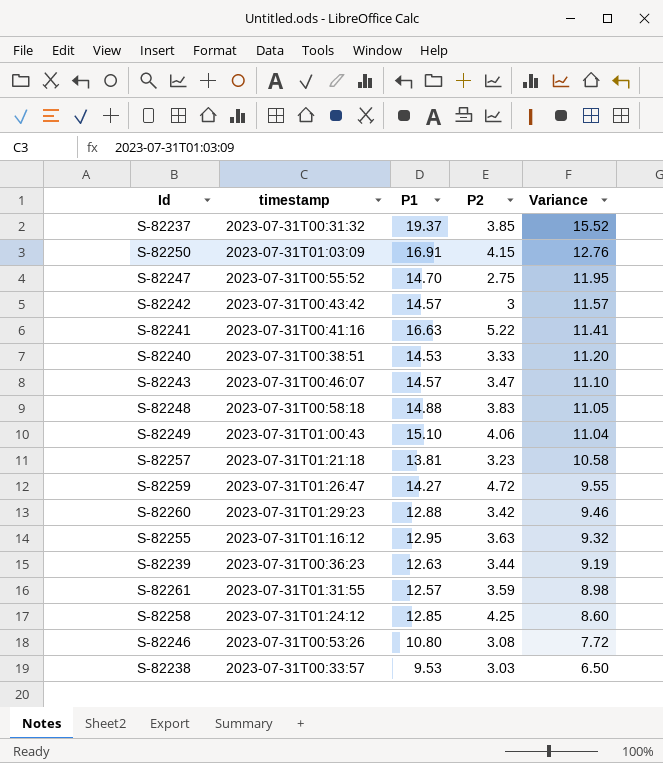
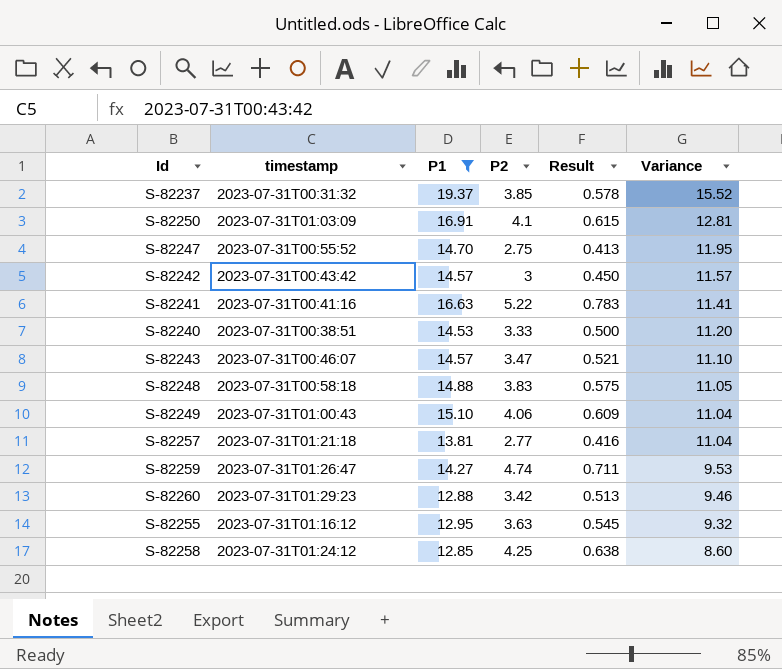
filter: none -> P1 >= 12.85
column Result | formula: none -> [P2] * 0.15
S-82250 | P2: 4.15 -> 4.1
S-82250 | Variance: 12.76 -> 12.81
S-82257 | P2: 3.23 -> 2.77
S-82257 | Variance: 10.58 -> 11.04
S-82259 | P2: 4.72 -> 4.74
S-82259 | Variance: 9.55 -> 9.53

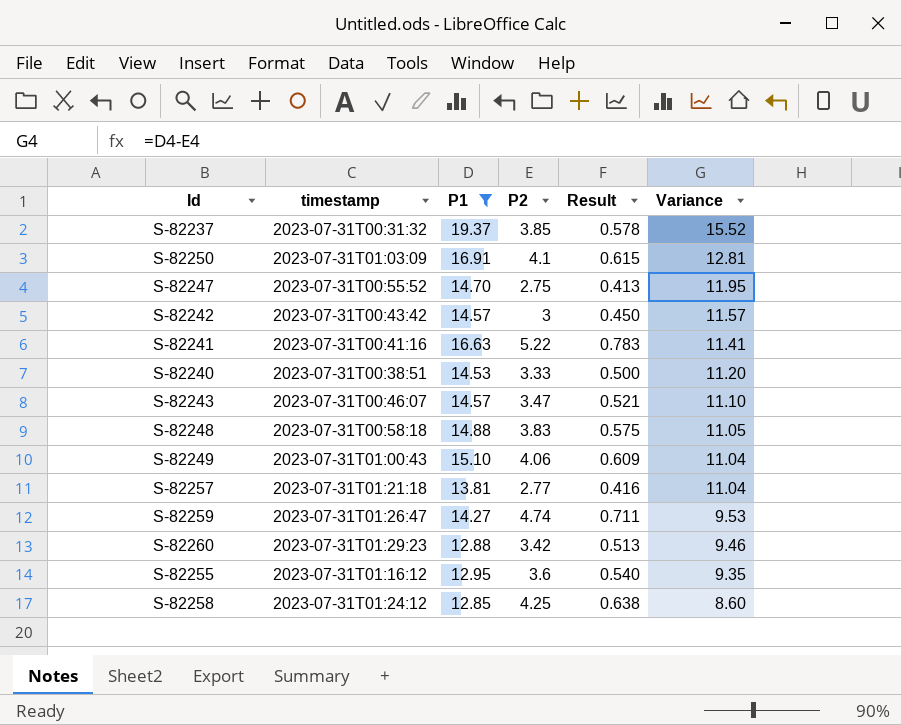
S-82255 | P2: 3.63 -> 3.6
S-82255 | Result: 0.545 -> 0.540
S-82255 | Variance: 9.32 -> 9.35

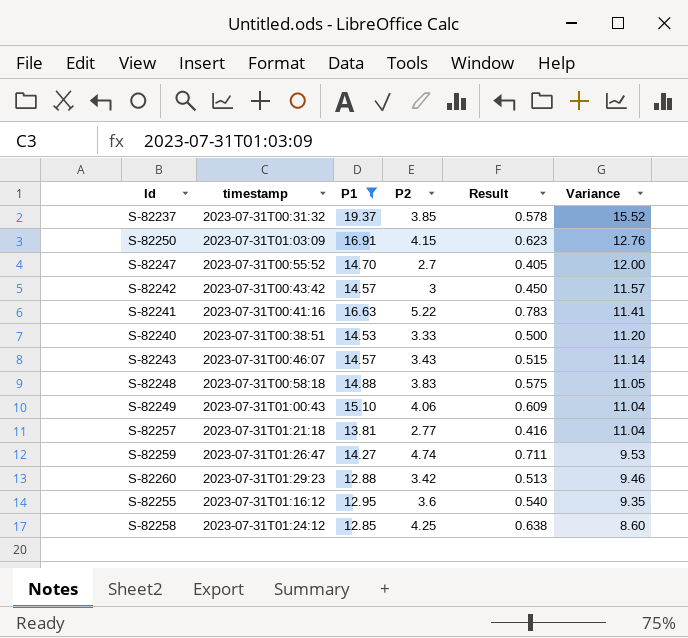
S-82250 | P2: 4.1 -> 4.15
S-82250 | Result: 0.615 -> 0.623
S-82250 | Variance: 12.81 -> 12.76
S-82247 | P2: 2.75 -> 2.7
S-82247 | Result: 0.413 -> 0.405
S-82247 | Variance: 11.95 -> 12.00
S-82243 | P2: 3.47 -> 3.43
S-82243 | Result: 0.521 -> 0.515
S-82243 | Variance: 11.10 -> 11.14

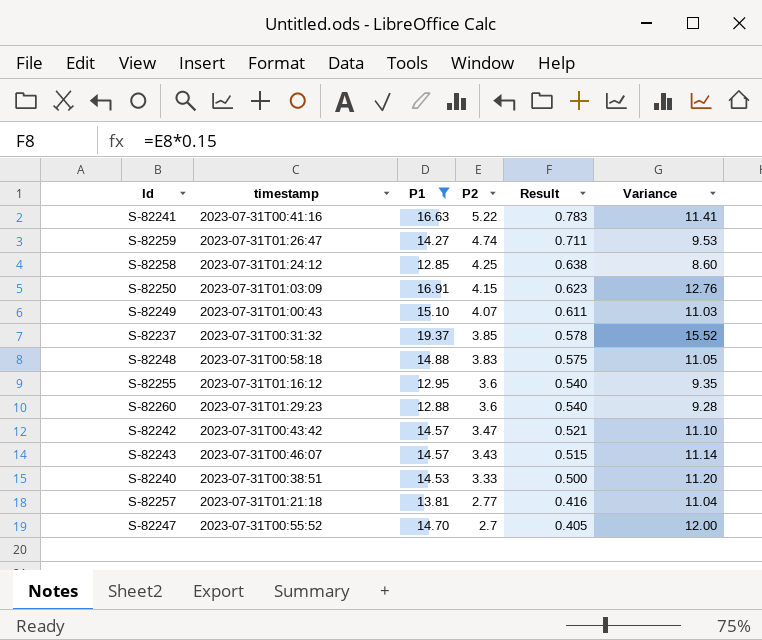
row order: Variance descending -> P2 descending
S-82249 | P2: 4.06 -> 4.07
S-82249 | Result: 0.609 -> 0.611
S-82249 | Variance: 11.04 -> 11.03
S-82260 | P2: 3.42 -> 3.6
S-82260 | Result: 0.513 -> 0.540
S-82260 | Variance: 9.46 -> 9.28
S-82242 | P2: 3 -> 3.47
S-82242 | Result: 0.450 -> 0.521
S-82242 | Variance: 11.57 -> 11.10

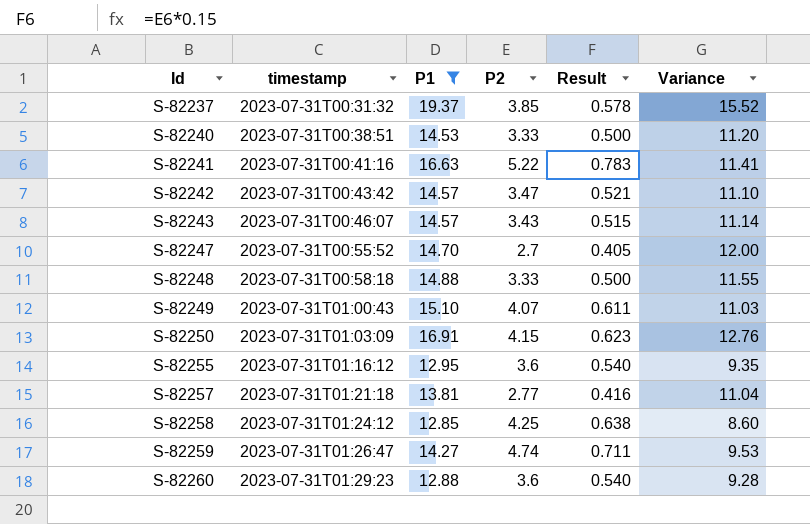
row order: P2 descending -> Id ascending
S-82248 | P2: 3.83 -> 3.33
S-82248 | Result: 0.575 -> 0.500
S-82248 | Variance: 11.05 -> 11.55

